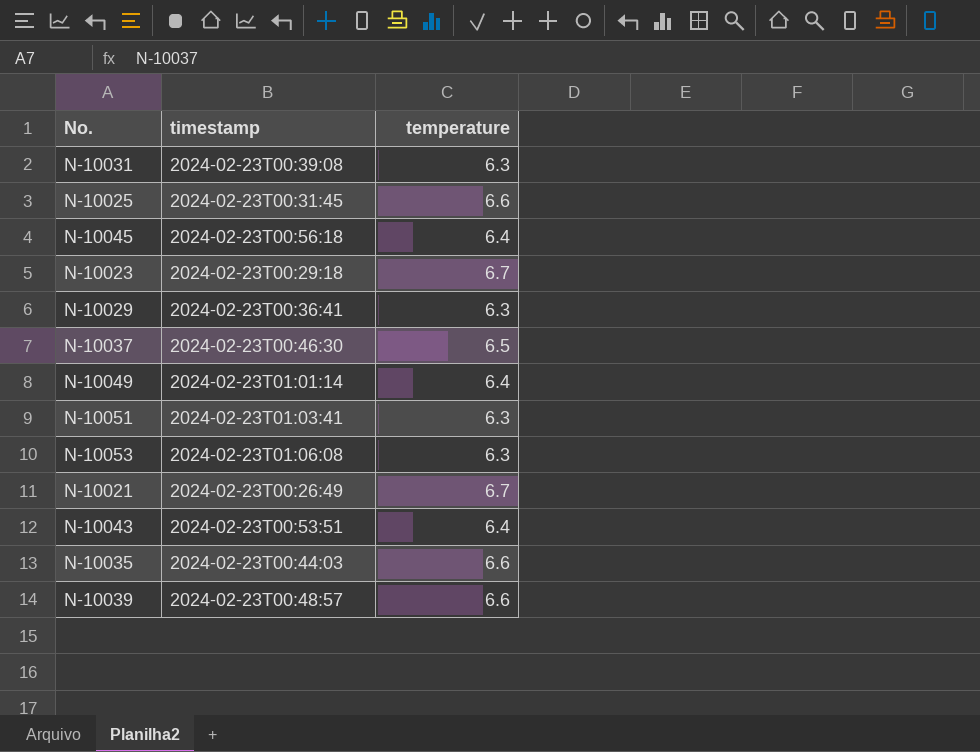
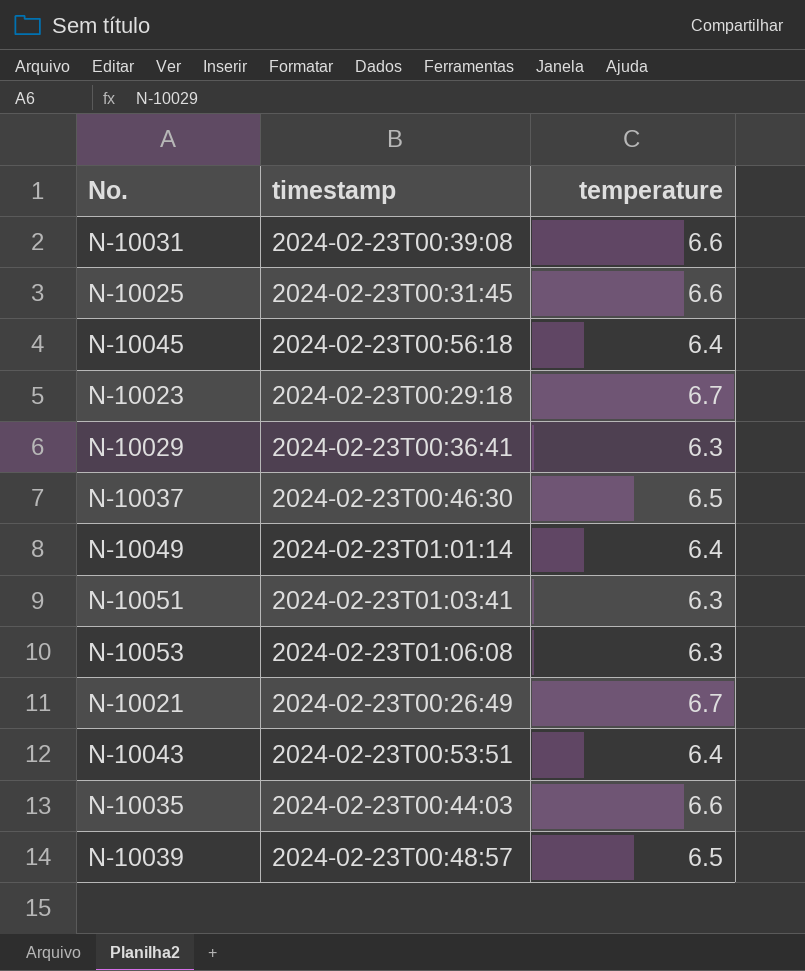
N-10031 | temperature: 6.3 -> 6.6
N-10039 | temperature: 6.6 -> 6.5

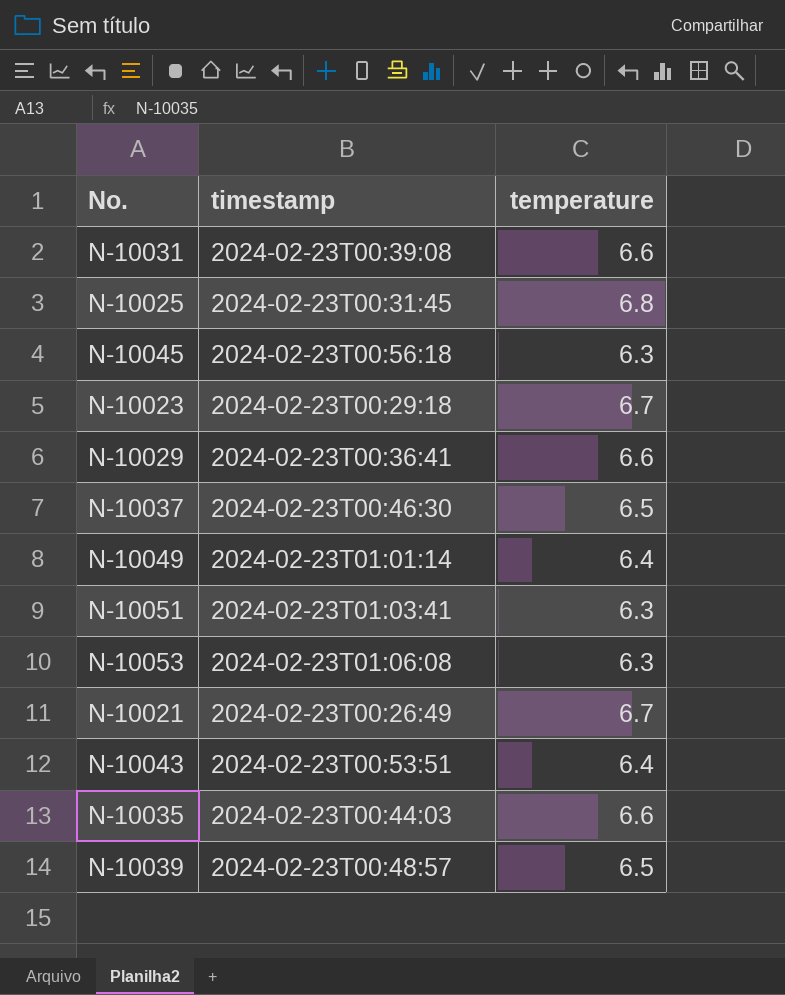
N-10025 | temperature: 6.6 -> 6.8
N-10045 | temperature: 6.4 -> 6.3
N-10029 | temperature: 6.3 -> 6.6

